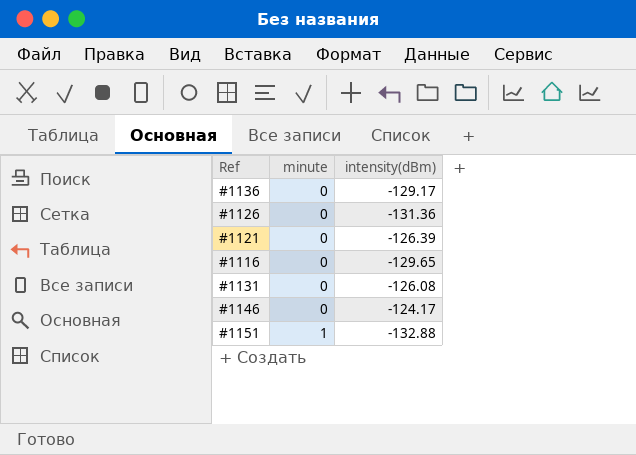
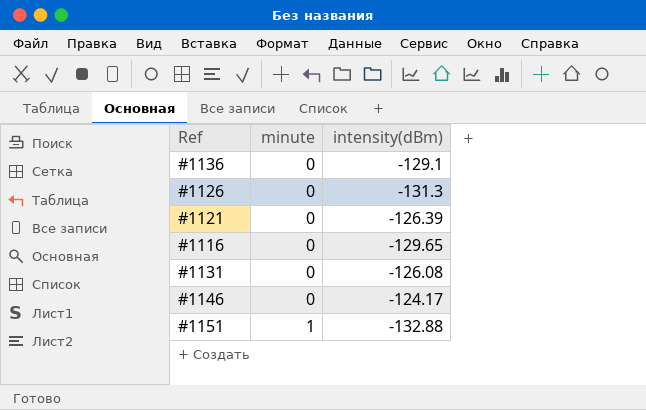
#1136 | intensity(dBm): -129.17 -> -129.1
#1126 | intensity(dBm): -131.36 -> -131.3

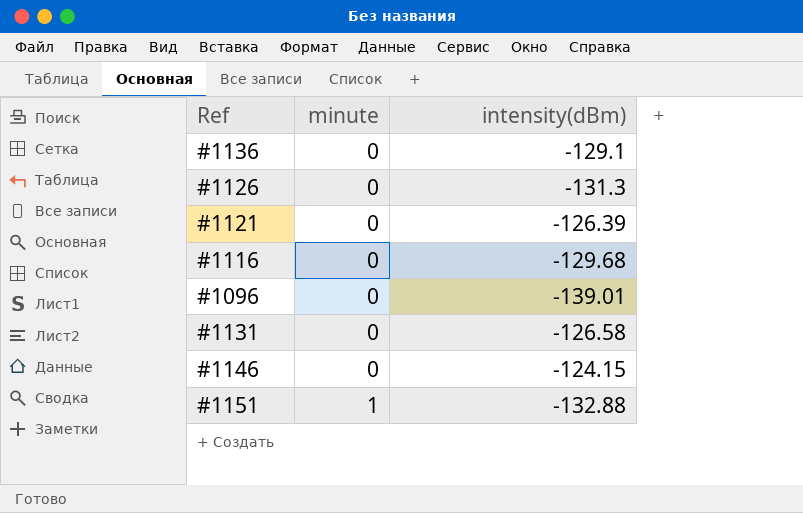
#1116 | intensity(dBm): -129.65 -> -129.68
row #1096: none -> 0 | -139.01
#1131 | intensity(dBm): -126.08 -> -126.58
#1146 | intensity(dBm): -124.17 -> -124.15

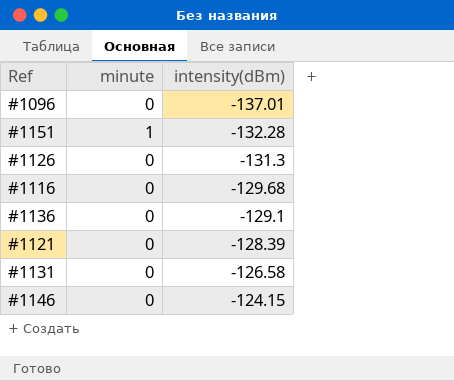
row order: minute ascending -> intensity(dBm) ascending
#1096 | intensity(dBm): -139.01 -> -137.01
#1151 | intensity(dBm): -132.88 -> -132.28
#1121 | intensity(dBm): -126.39 -> -128.39

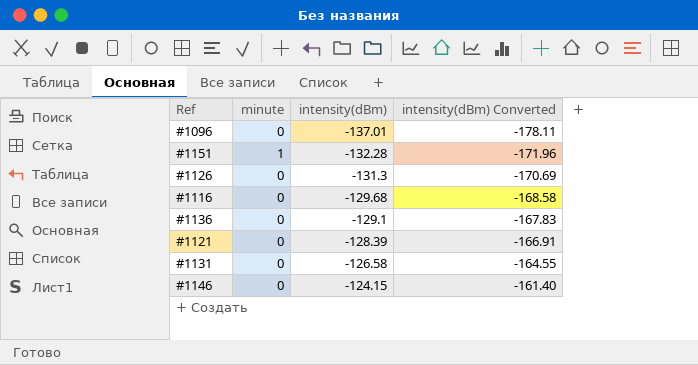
column intensity(dBm) Converted | formula: none -> [intensity(dBm)] * 1.3

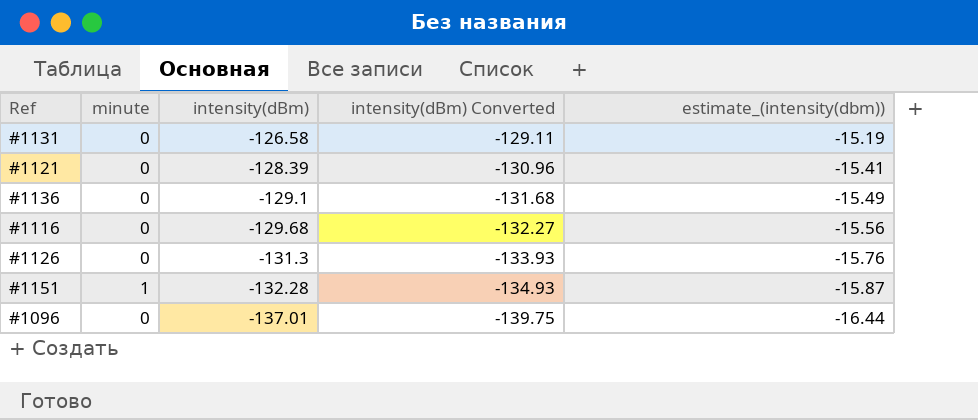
row order: intensity(dBm) ascending -> intensity(dBm) descending
column intensity(dBm) Converted | formula: [intensity(dBm)] * 1.3 -> [intensity(dBm)] * 1.02
column estimate_(intensity(dbm)) | formula: none -> [intensity(dBm)] * 0.12
row #1146: 0 | -124.15 | -161.40 -> none

